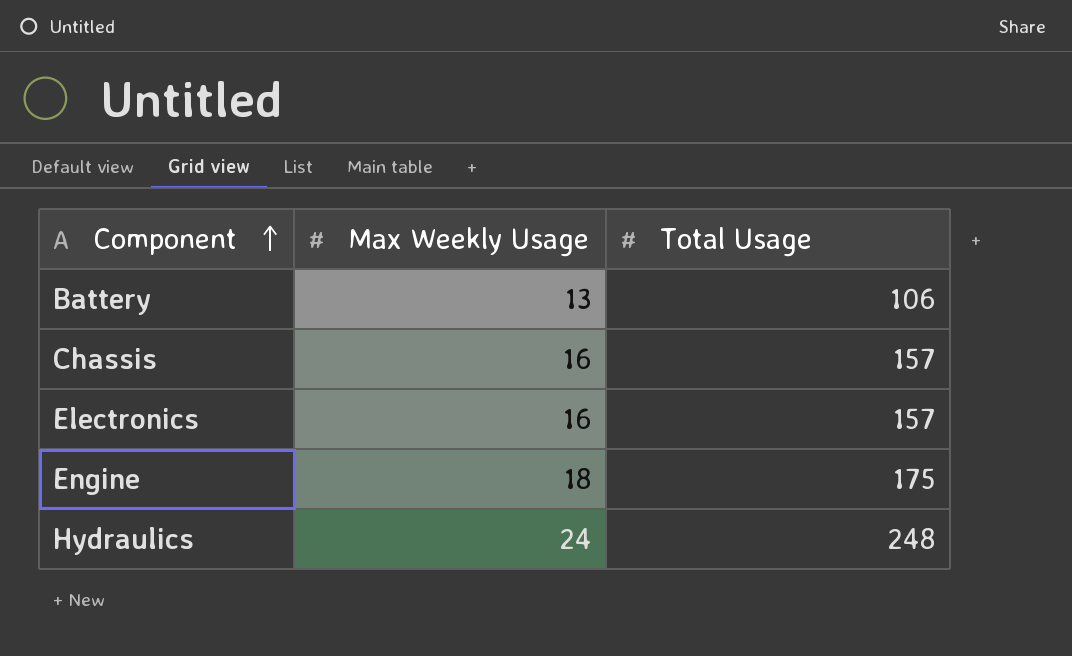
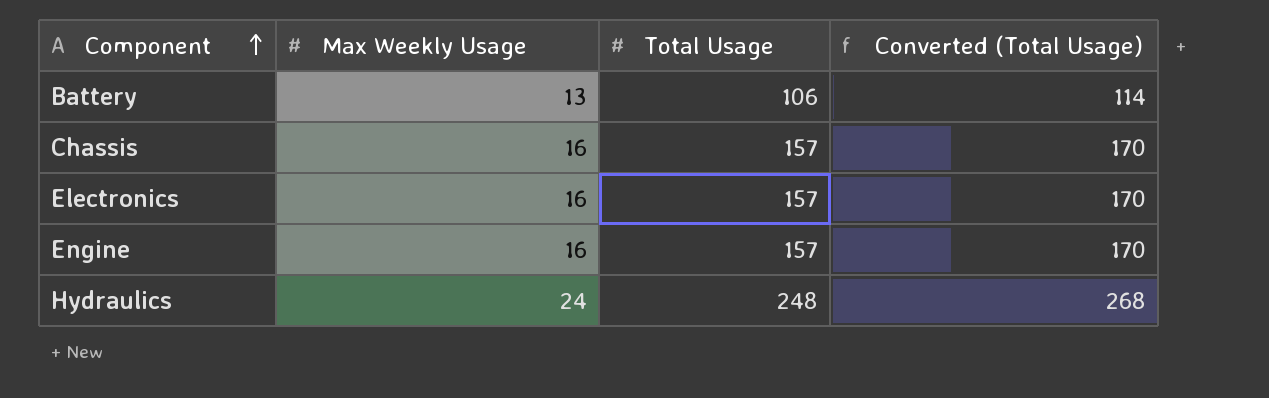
column Converted (Total Usage) | formula: none -> [Total Usage] * 1.08
Engine | Max Weekly Usage: 18 -> 16
Engine | Total Usage: 175 -> 157

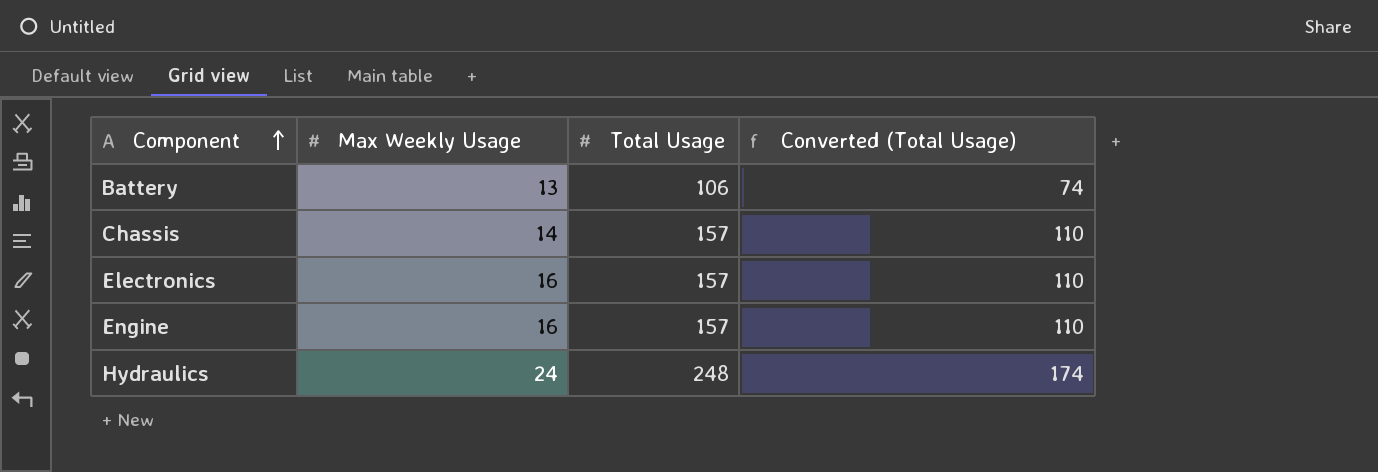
column Converted (Total Usage) | formula: [Total Usage] * 1.08 -> [Total Usage] * 0.7
Chassis | Max Weekly Usage: 16 -> 14

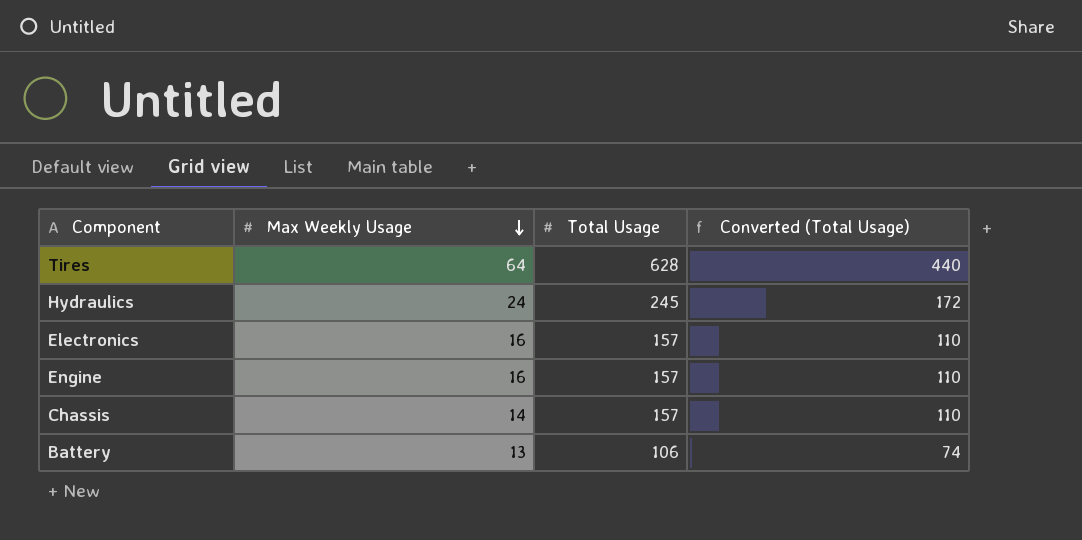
row order: Component ascending -> Max Weekly Usage descending
row Tires: none -> 64 | 628 | 440
Hydraulics | Total Usage: 248 -> 245
Hydraulics | Converted (Total Usage): 174 -> 172

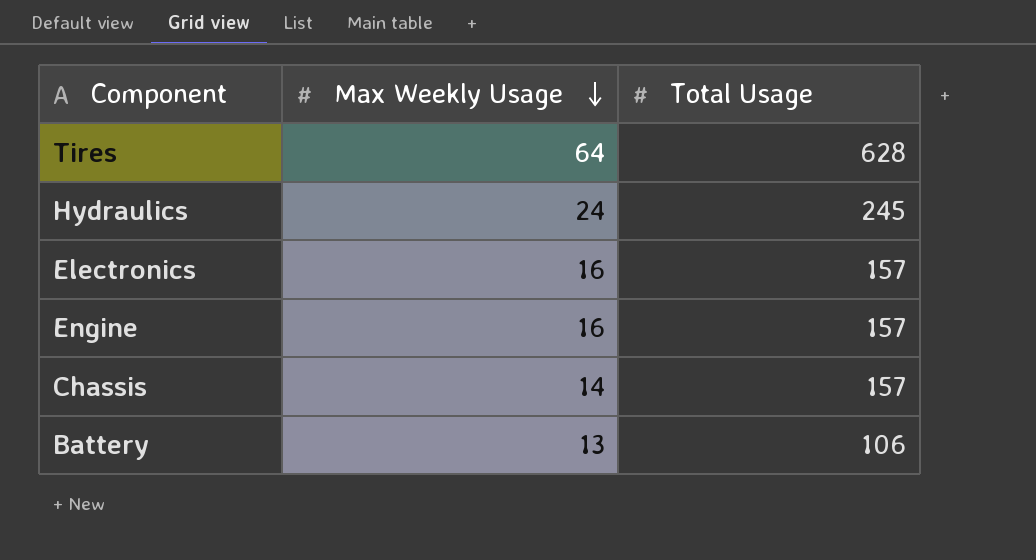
column Converted (Total Usage) | formula: [Total Usage] * 0.7 -> none

